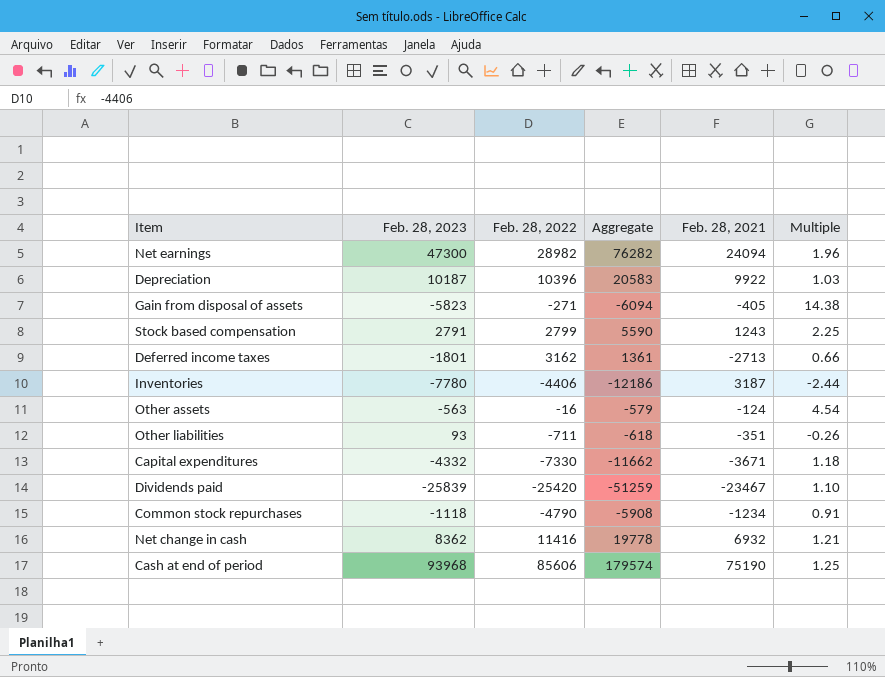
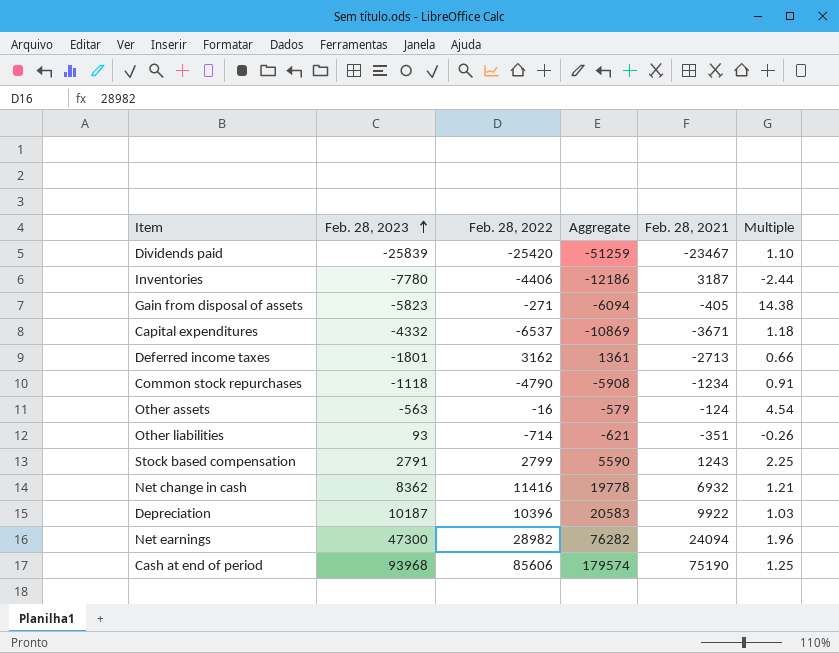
row order: none -> Feb. 28, 2023 ascending
Capital expenditures | Feb. 28, 2022: -7330 -> -6537
Capital expenditures | Aggregate: -11662 -> -10869
Other liabilities | Feb. 28, 2022: -711 -> -714
Other liabilities | Aggregate: -618 -> -621

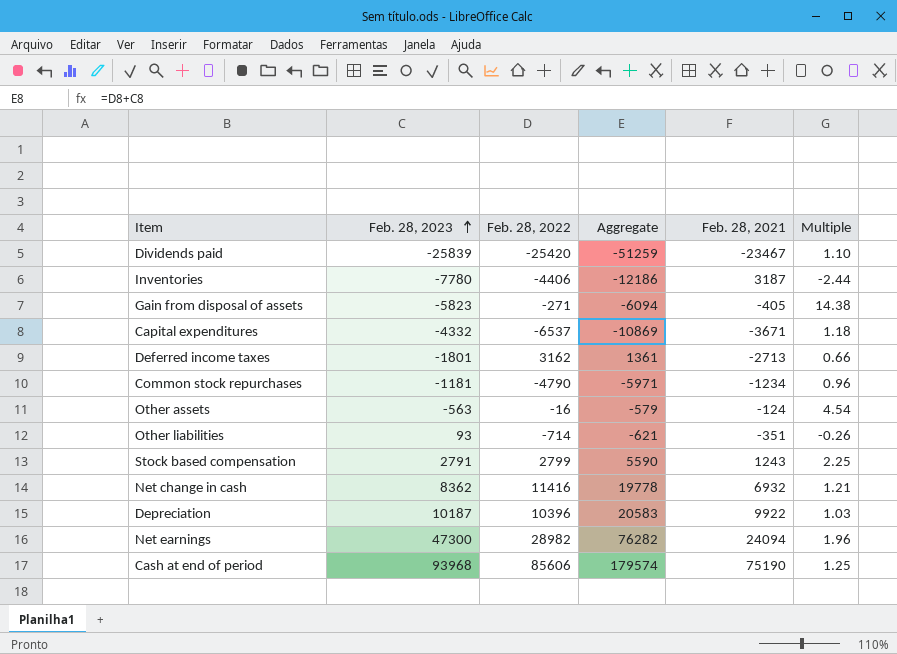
Common stock repurchases | Feb. 28, 2023: -1118 -> -1181
Common stock repurchases | Aggregate: -5908 -> -5971
Common stock repurchases | Multiple: 0.91 -> 0.96

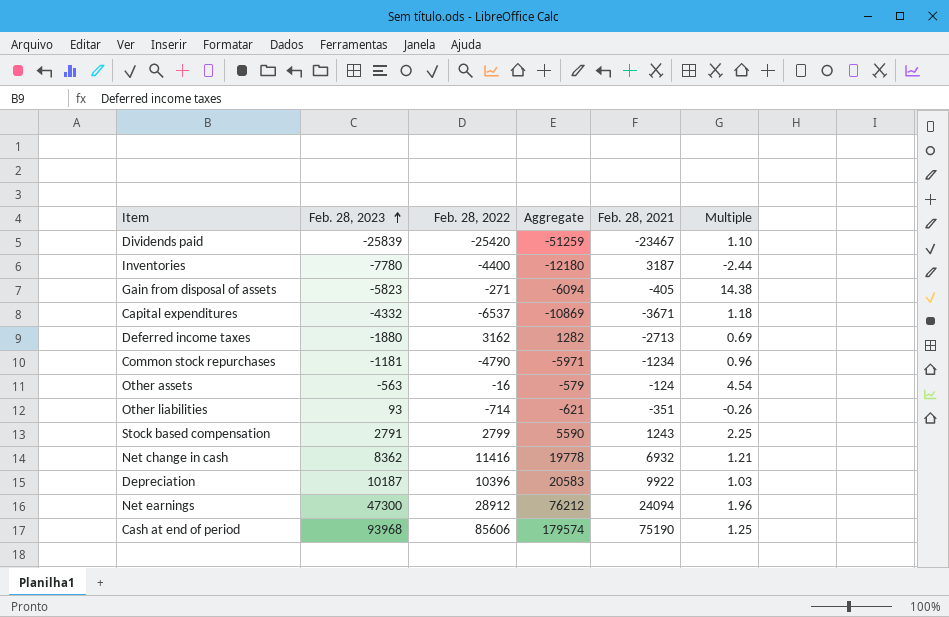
Inventories | Feb. 28, 2022: -4406 -> -4400
Inventories | Aggregate: -12186 -> -12180
Deferred income taxes | Feb. 28, 2023: -1801 -> -1880
Deferred income taxes | Aggregate: 1361 -> 1282
Deferred income taxes | Multiple: 0.66 -> 0.69
Net earnings | Feb. 28, 2022: 28982 -> 28912
Net earnings | Aggregate: 76282 -> 76212

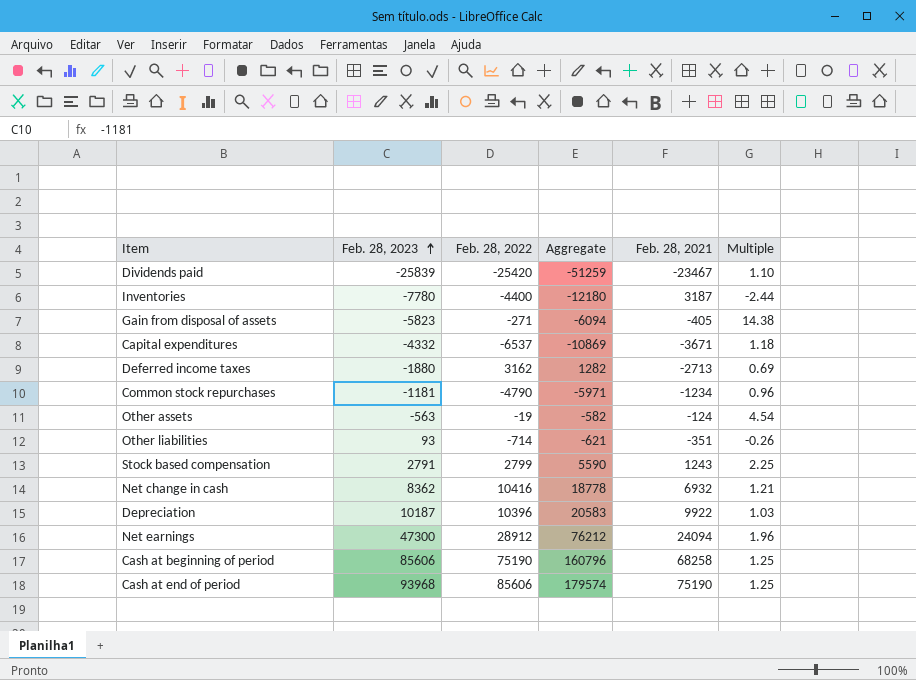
Other assets | Feb. 28, 2022: -16 -> -19
Other assets | Aggregate: -579 -> -582
Net change in cash | Feb. 28, 2022: 11416 -> 10416
Net change in cash | Aggregate: 19778 -> 18778
row Cash at beginning of period: none -> 85606 | 75190 | 160796 | 68258 | 1.25

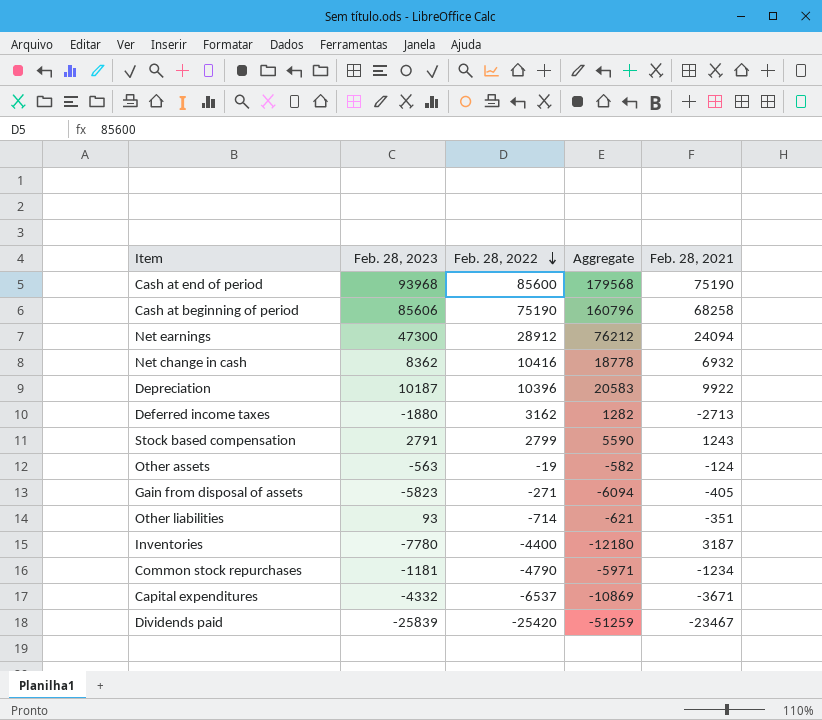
row order: Feb. 28, 2023 ascending -> Feb. 28, 2022 descending
column Multiple | formula: [Feb. 28, 2023] / [Feb. 28, 2021] -> none
Cash at end of period | Feb. 28, 2022: 85606 -> 85600
Cash at end of period | Aggregate: 179574 -> 179568

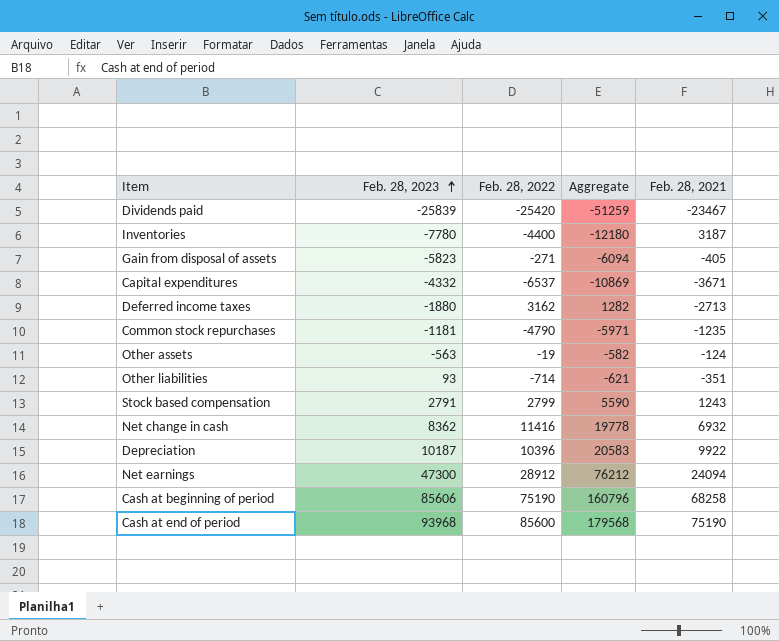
row order: Feb. 28, 2022 descending -> Feb. 28, 2023 ascending
Common stock repurchases | Feb. 28, 2021: -1234 -> -1235
Net change in cash | Feb. 28, 2022: 10416 -> 11416
Net change in cash | Aggregate: 18778 -> 19778

